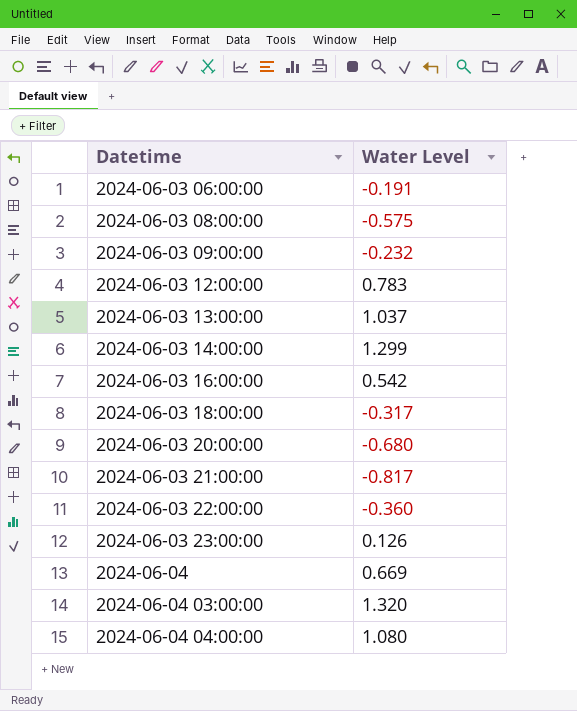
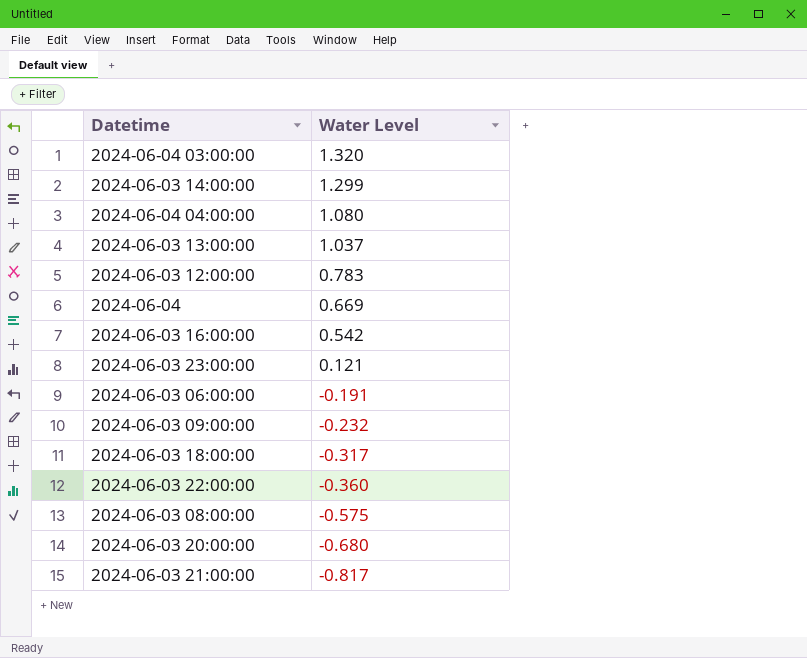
row order: Datetime ascending -> Water Level descending
2024-06-03 23:00:00 | Water Level: 0.126 -> 0.121

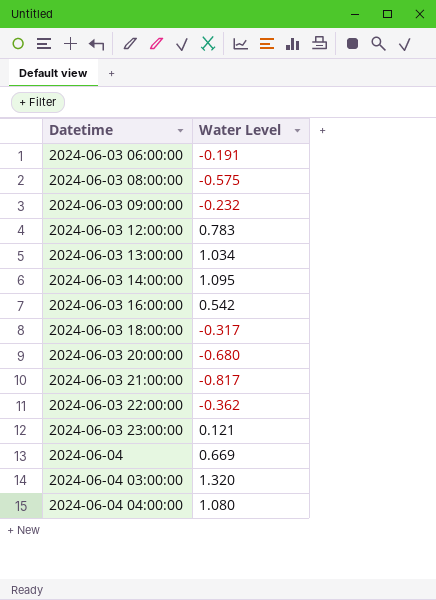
row order: Water Level descending -> Datetime ascending
2024-06-03 13:00:00 | Water Level: 1.037 -> 1.034
2024-06-03 14:00:00 | Water Level: 1.299 -> 1.095
2024-06-03 22:00:00 | Water Level: -0.360 -> -0.362

